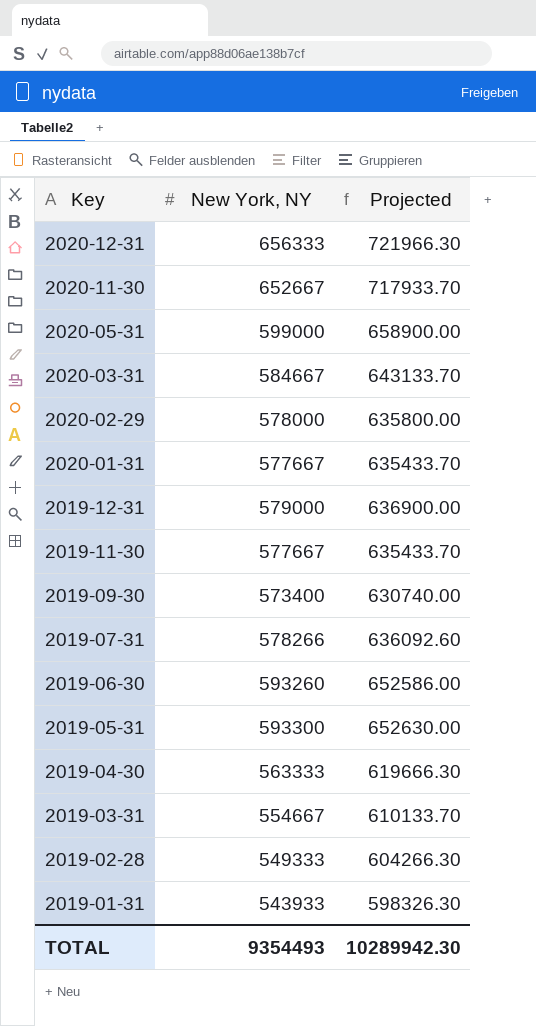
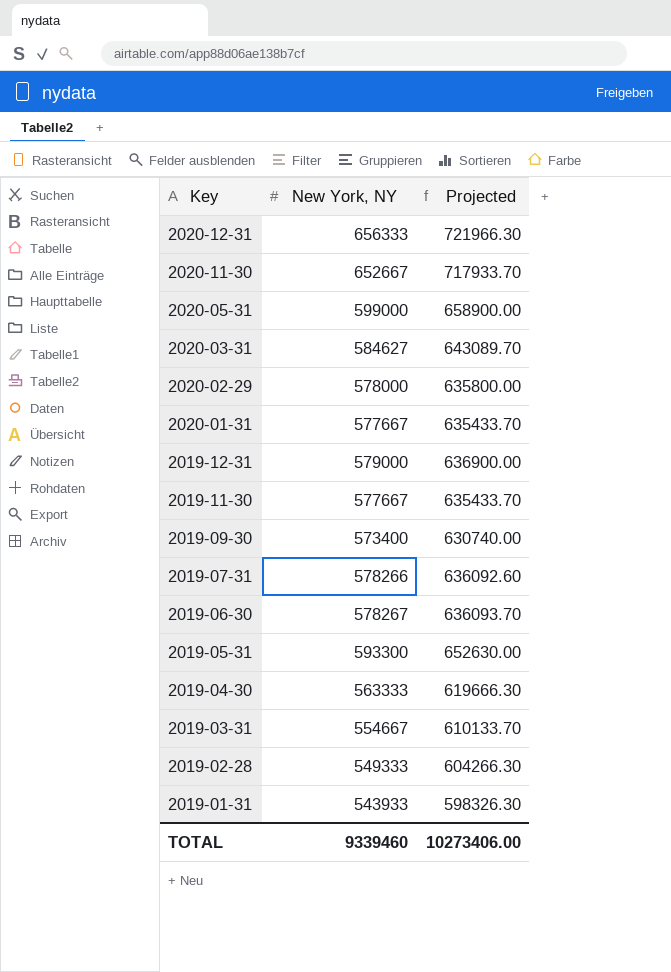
2020-03-31 | New York, NY: 584667 -> 584627
2020-03-31 | Projected: 643133.70 -> 643089.70
2019-06-30 | New York, NY: 593260 -> 578267
2019-06-30 | Projected: 652586.00 -> 636093.70
TOTAL | New York, NY: 9354493 -> 9339460
TOTAL | Projected: 10289942.30 -> 10273406.00

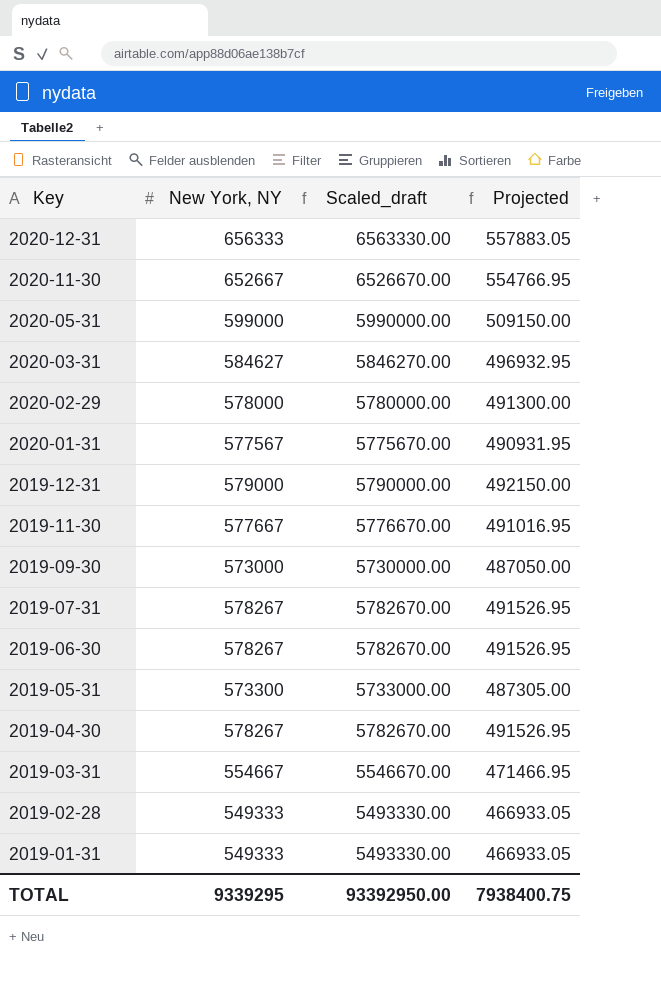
column Scaled_draft | formula: none -> [New York, NY] * 10
column Projected | formula: [New York, NY] * 1.1 -> [New York, NY] * 0.85
2020-01-31 | New York, NY: 577667 -> 577567
2019-09-30 | New York, NY: 573400 -> 573000
2019-07-31 | New York, NY: 578266 -> 578267
2019-05-31 | New York, NY: 593300 -> 573300
2019-04-30 | New York, NY: 563333 -> 578267
2019-01-31 | New York, NY: 543933 -> 549333
TOTAL | New York, NY: 9339460 -> 9339295
TOTAL | Projected: 10273406.00 -> 7938400.75

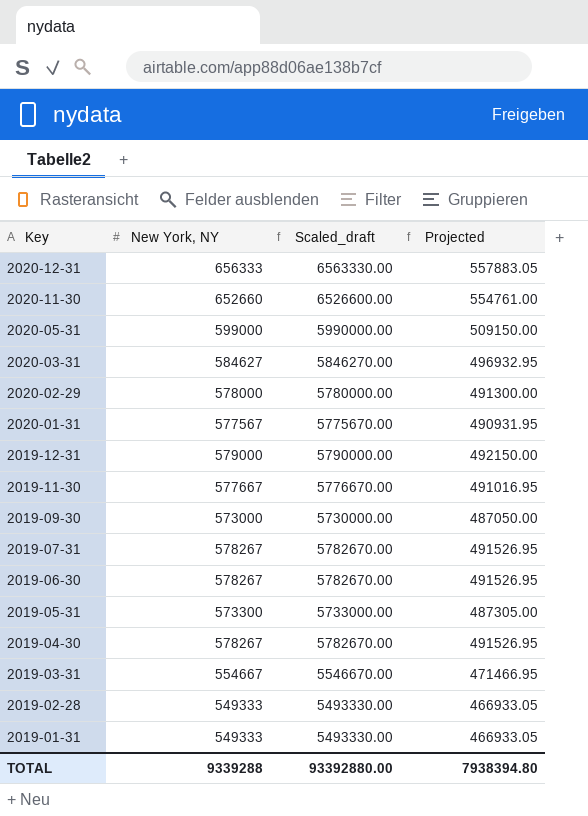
2020-11-30 | New York, NY: 652667 -> 652660
2020-11-30 | Scaled_draft: 6526670.00 -> 6526600.00
2020-11-30 | Projected: 554766.95 -> 554761.00
TOTAL | New York, NY: 9339295 -> 9339288
TOTAL | Scaled_draft: 93392950.00 -> 93392880.00
TOTAL | Projected: 7938400.75 -> 7938394.80

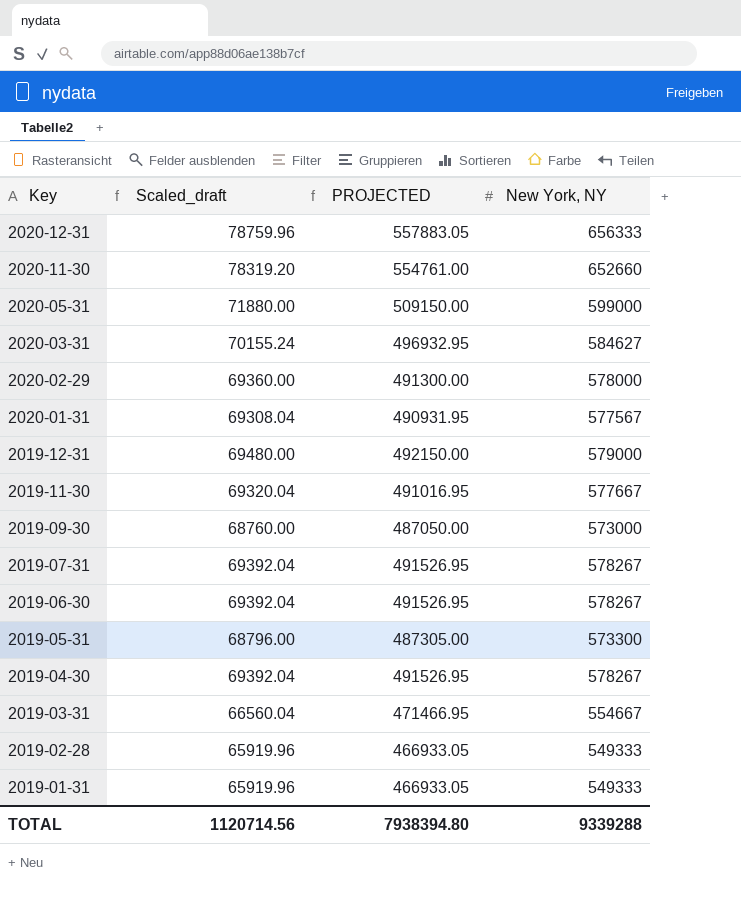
column Scaled_draft | formula: [New York, NY] * 10 -> [New York, NY] * 0.12
column name: Projected -> PROJECTED
column New York, NY | position: 2 -> 4
TOTAL | Scaled_draft: 93392880.00 -> 1120714.56

